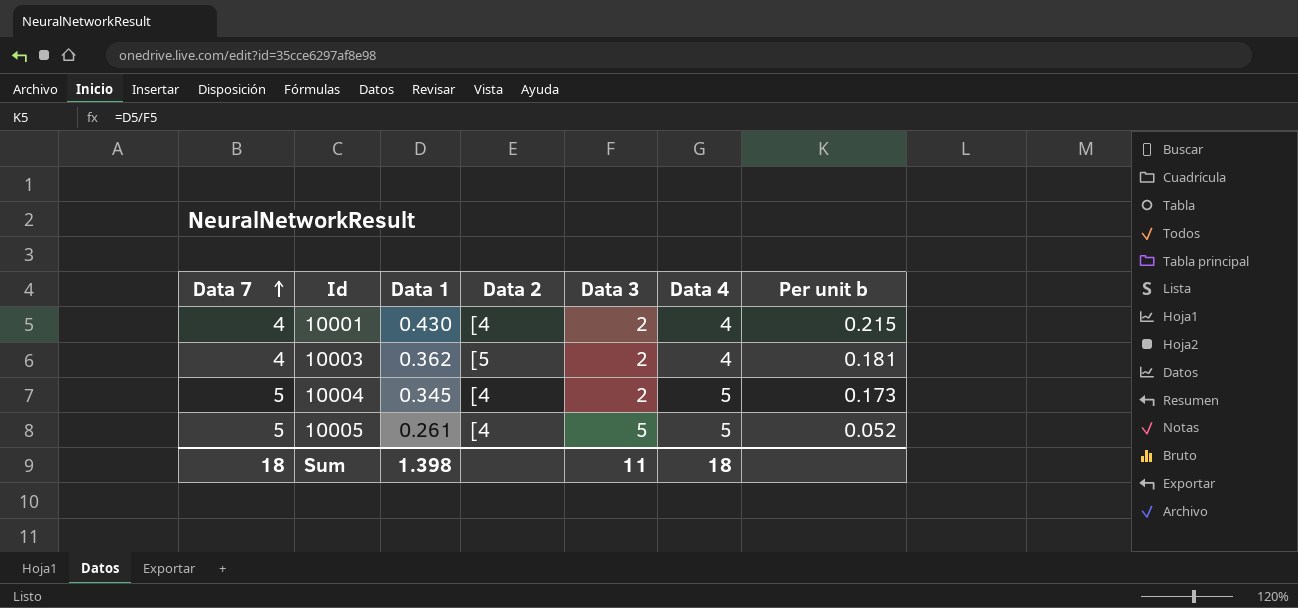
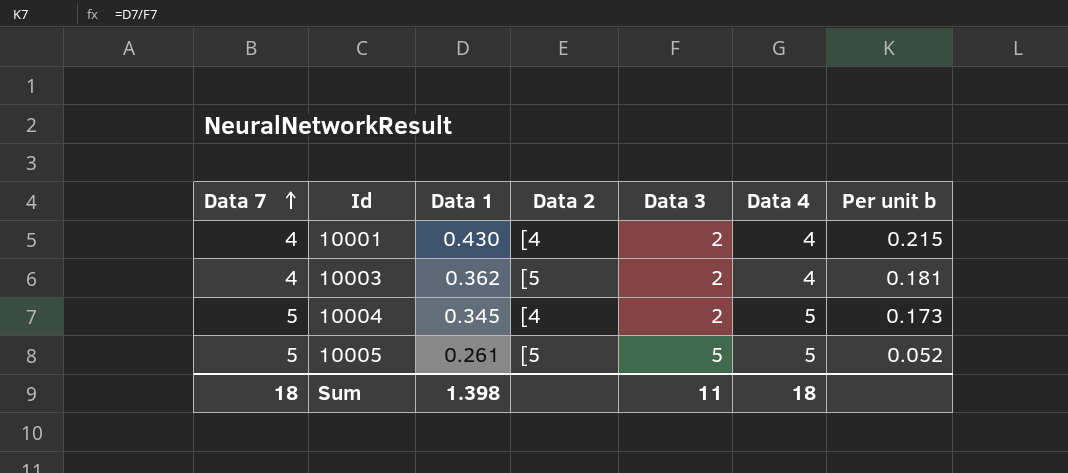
10005 | Data 2: [4 -> [5

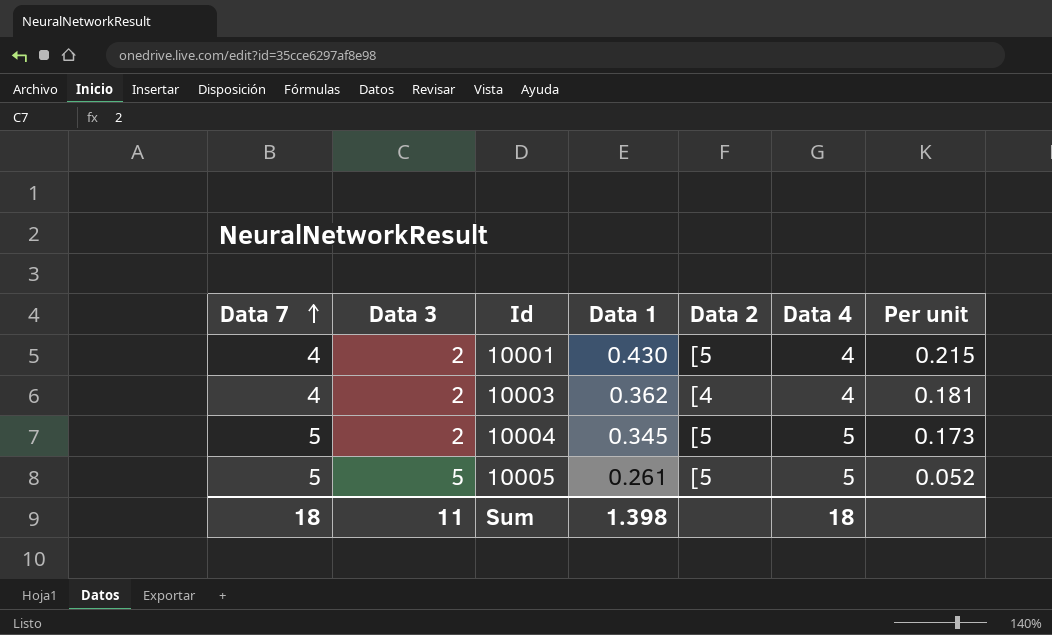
column Data 3 | position: 5 -> 2
column name: Per unit b -> Per unit
10001 | Data 2: [4 -> [5
10003 | Data 2: [5 -> [4
10004 | Data 2: [4 -> [5

